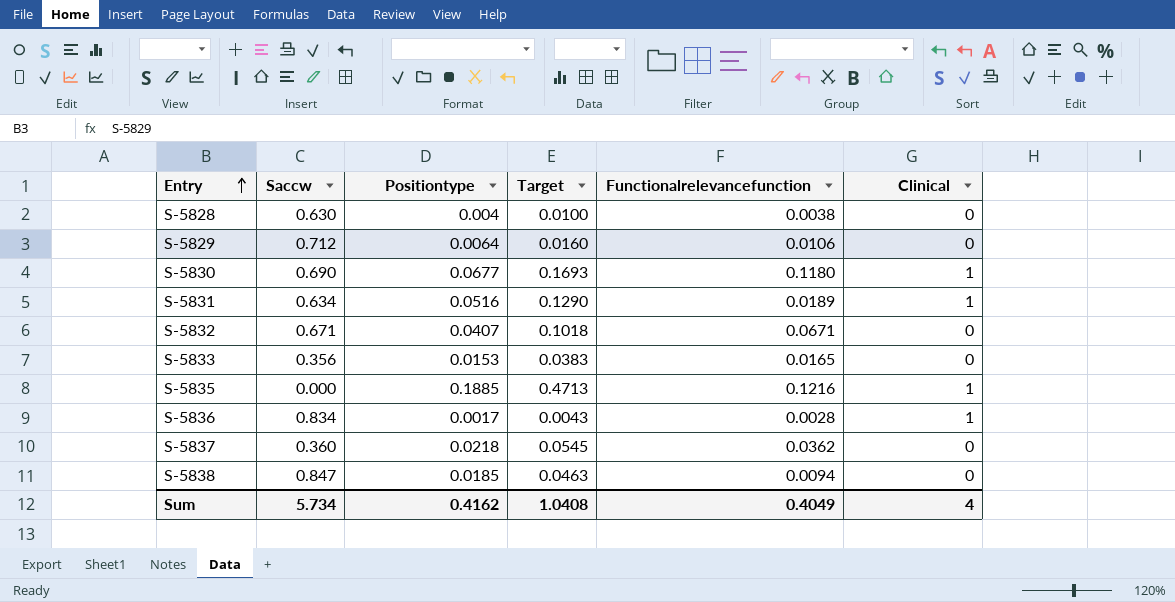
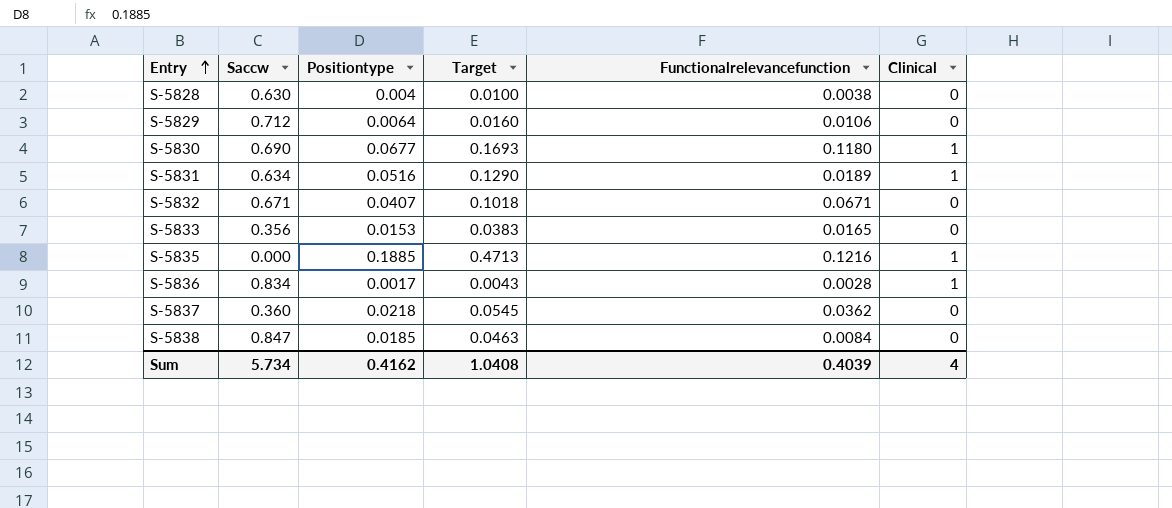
S-5838 | Functionalrelevancefunction: 0.0094 -> 0.0084
Sum | Functionalrelevancefunction: 0.4049 -> 0.4039

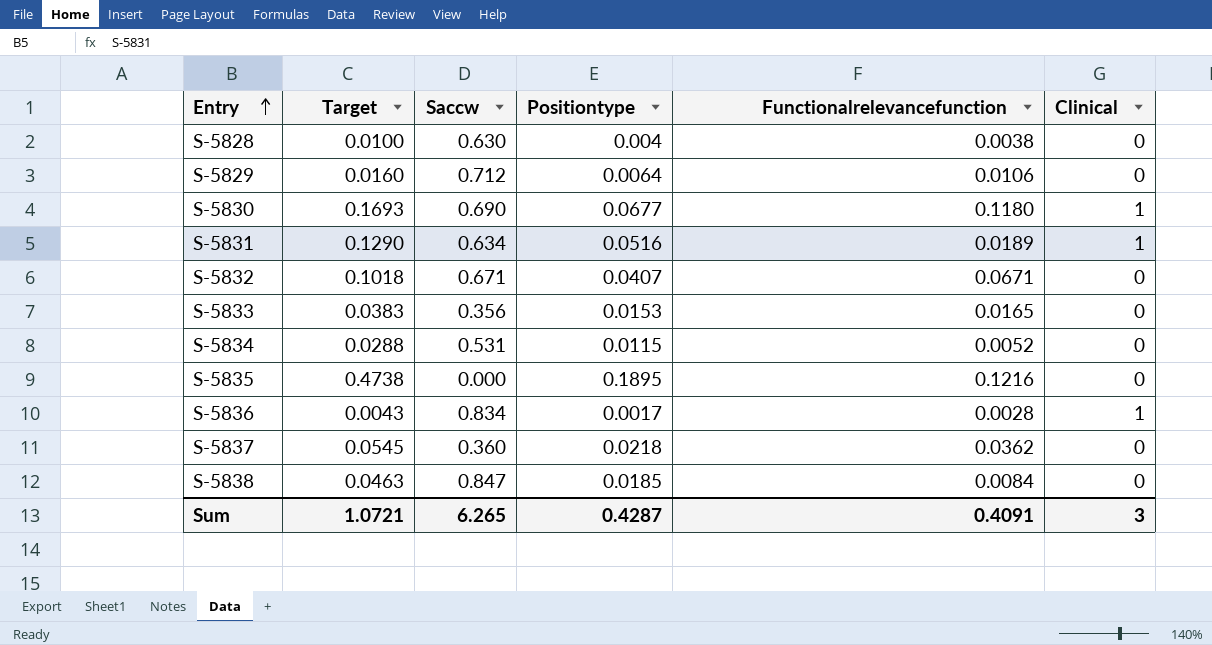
column Target | position: 4 -> 2
row S-5834: none -> 0.0288 | 0.531 | 0.0115 | 0.0052 | 0
S-5835 | Target: 0.4713 -> 0.4738
S-5835 | Positiontype: 0.1885 -> 0.1895
S-5835 | Clinical: 1 -> 0
Sum | Target: 1.0408 -> 1.0721
Sum | Saccw: 5.734 -> 6.265
Sum | Positiontype: 0.4162 -> 0.4287
Sum | Functionalrelevancefunction: 0.4039 -> 0.4091
Sum | Clinical: 4 -> 3

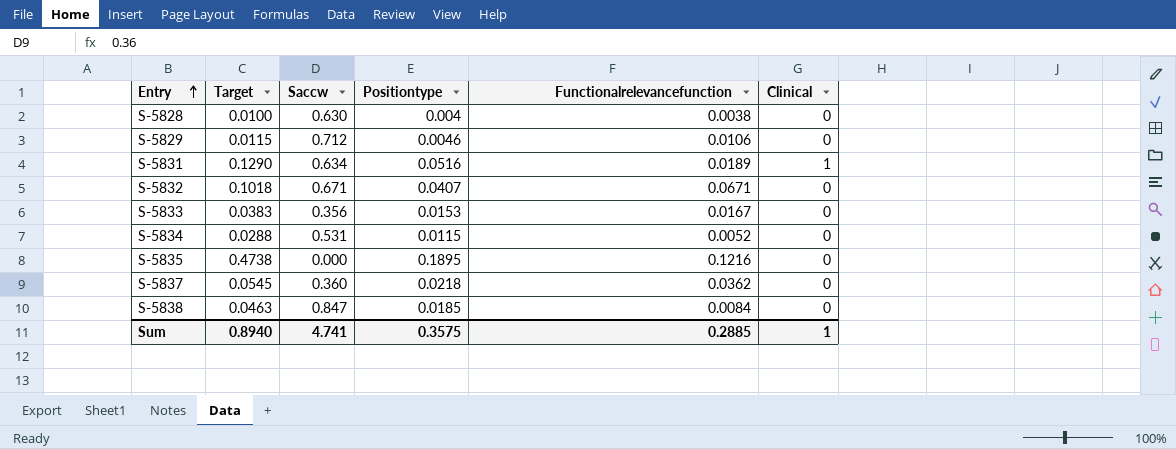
row S-5830: 0.1693 | 0.690 | 0.0677 | 0.1180 | 1 -> none
row S-5836: 0.0043 | 0.834 | 0.0017 | 0.0028 | 1 -> none
S-5829 | Target: 0.0160 -> 0.0115
S-5829 | Positiontype: 0.0064 -> 0.0046
S-5833 | Functionalrelevancefunction: 0.0165 -> 0.0167
Sum | Target: 1.0721 -> 0.8940
Sum | Saccw: 6.265 -> 4.741
Sum | Positiontype: 0.4287 -> 0.3575
Sum | Functionalrelevancefunction: 0.4091 -> 0.2885
Sum | Clinical: 3 -> 1

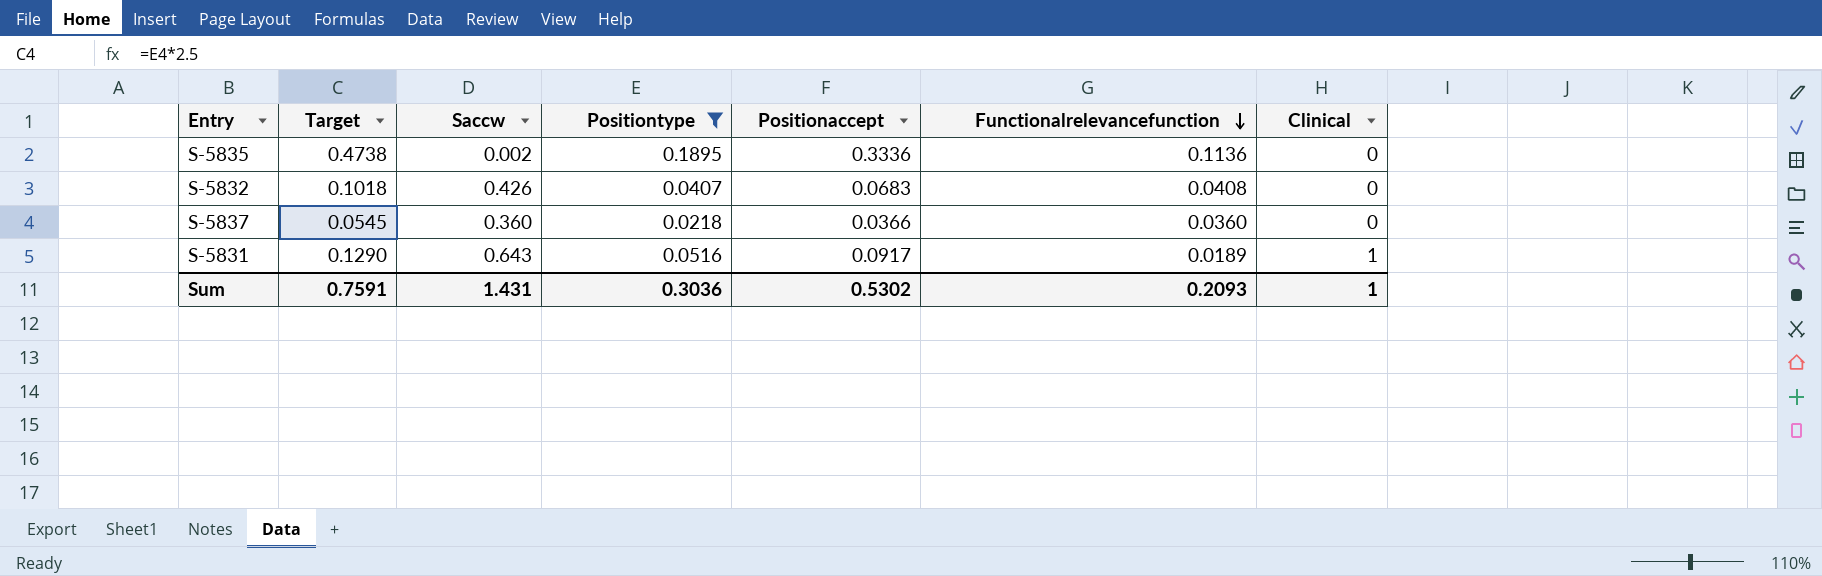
filter: none -> Positiontype >= 0.0218
row order: Entry ascending -> Functionalrelevancefunction descending
column Positionaccept | position: none -> 5
S-5835 | Saccw: 0.000 -> 0.002
S-5835 | Functionalrelevancefunction: 0.1216 -> 0.1136
S-5832 | Saccw: 0.671 -> 0.426
S-5832 | Functionalrelevancefunction: 0.0671 -> 0.0408
S-5837 | Functionalrelevancefunction: 0.0362 -> 0.0360
S-5831 | Saccw: 0.634 -> 0.643
Sum | Target: 0.8940 -> 0.7591
Sum | Saccw: 4.741 -> 1.431
Sum | Positiontype: 0.3575 -> 0.3036
Sum | Functionalrelevancefunction: 0.2885 -> 0.2093

